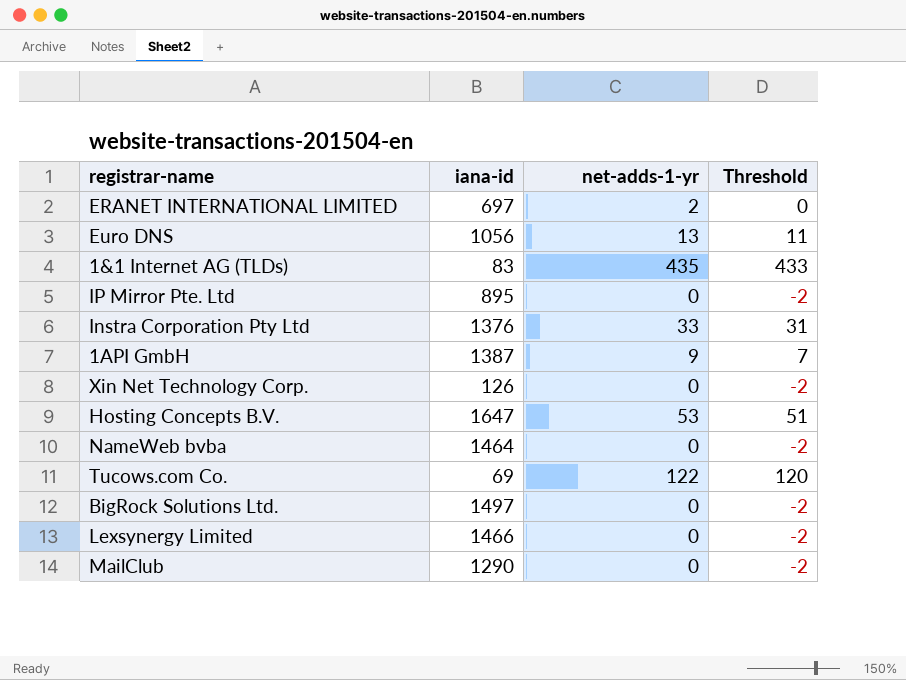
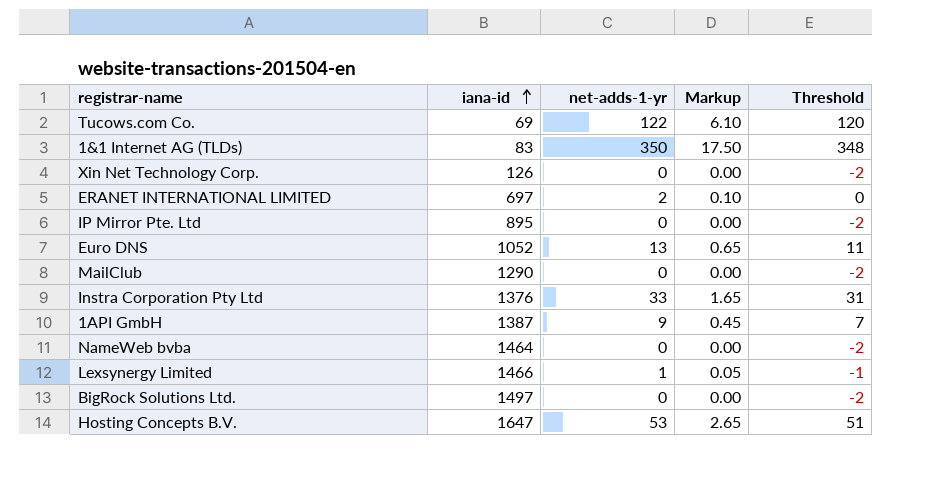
row order: none -> iana-id ascending
column Markup | formula: none -> [net-adds-1-yr] * 0.05
1&1 Internet AG (TLDs) | net-adds-1-yr: 435 -> 350
1&1 Internet AG (TLDs) | Threshold: 433 -> 348
Euro DNS | iana-id: 1056 -> 1052
Lexsynergy Limited | net-adds-1-yr: 0 -> 1
Lexsynergy Limited | Threshold: -2 -> -1

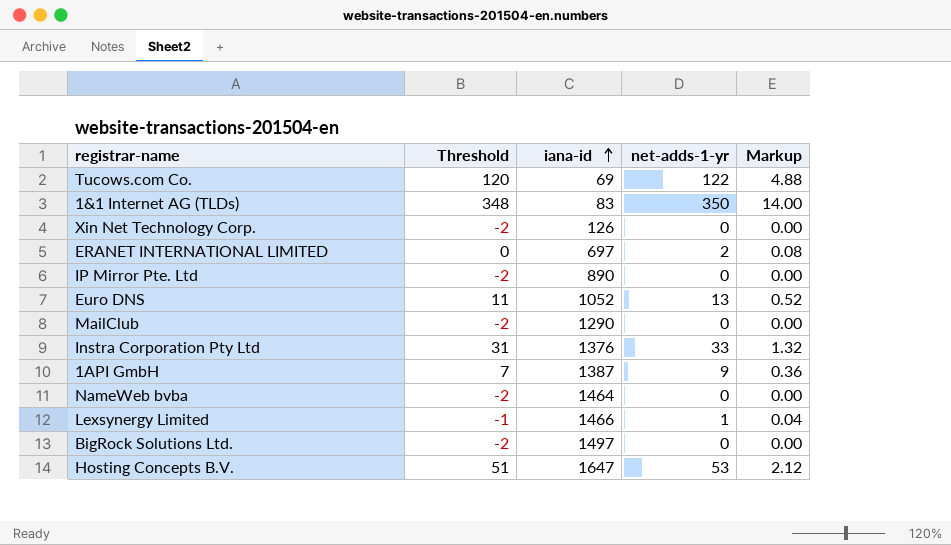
column Threshold | position: 5 -> 2
column Markup | formula: [net-adds-1-yr] * 0.05 -> [net-adds-1-yr] * 0.04
IP Mirror Pte. Ltd | iana-id: 895 -> 890

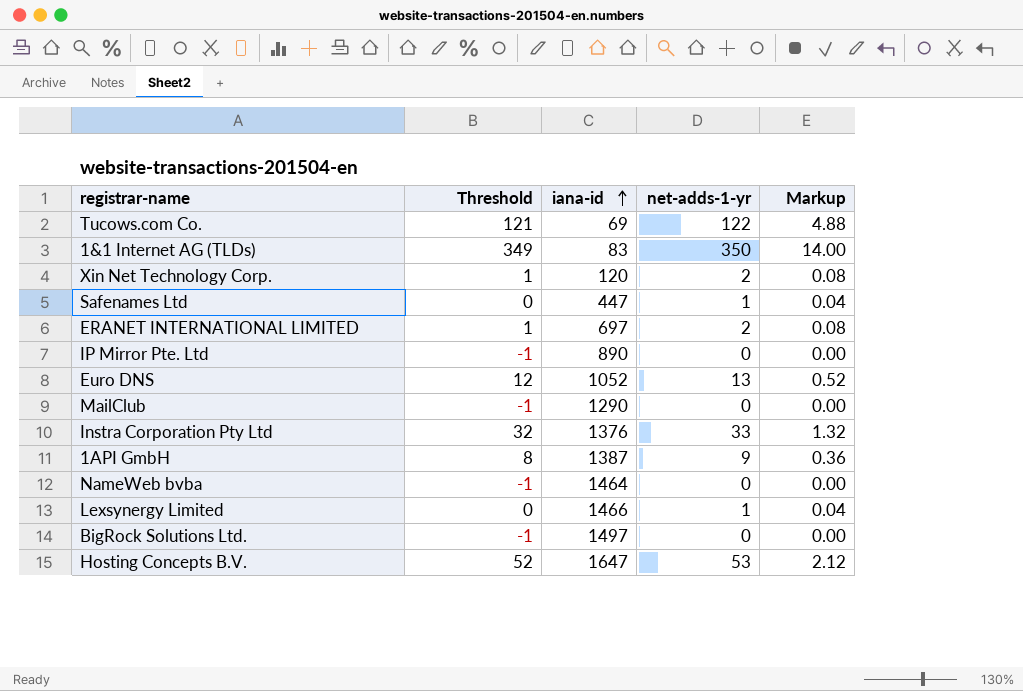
column Threshold | formula: [net-adds-1-yr] - 2 -> [net-adds-1-yr] - 1
Xin Net Technology Corp. | iana-id: 126 -> 120
Xin Net Technology Corp. | net-adds-1-yr: 0 -> 2
Xin Net Technology Corp. | Markup: 0.00 -> 0.08
row Safenames Ltd: none -> 0 | 447 | 1 | 0.04

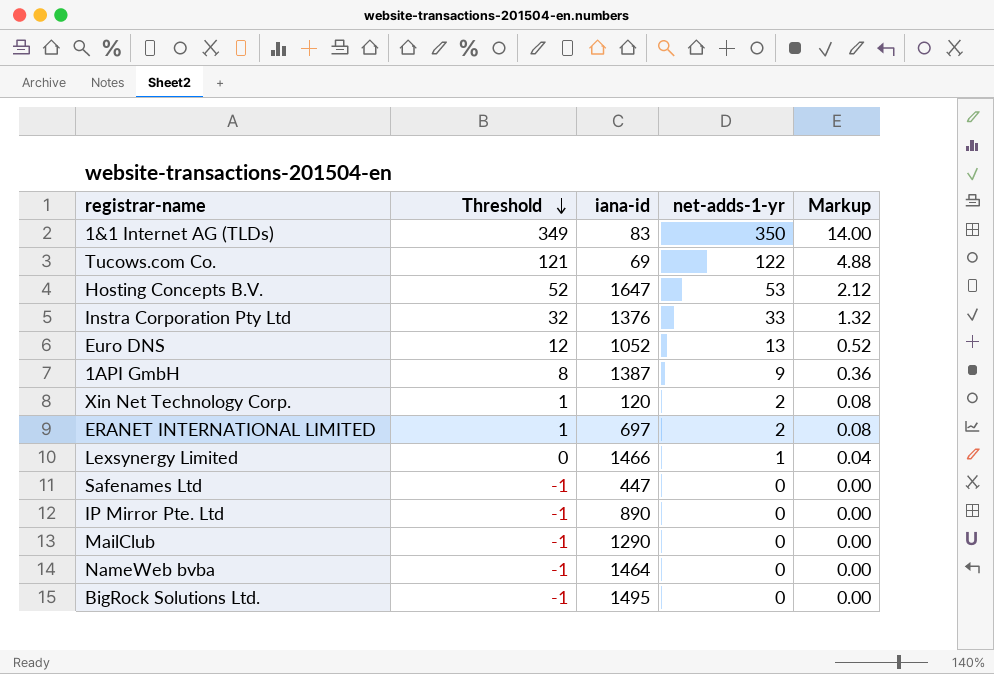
row order: iana-id ascending -> Threshold descending
Safenames Ltd | Threshold: 0 -> -1
Safenames Ltd | net-adds-1-yr: 1 -> 0
Safenames Ltd | Markup: 0.04 -> 0.00
BigRock Solutions Ltd. | iana-id: 1497 -> 1495

